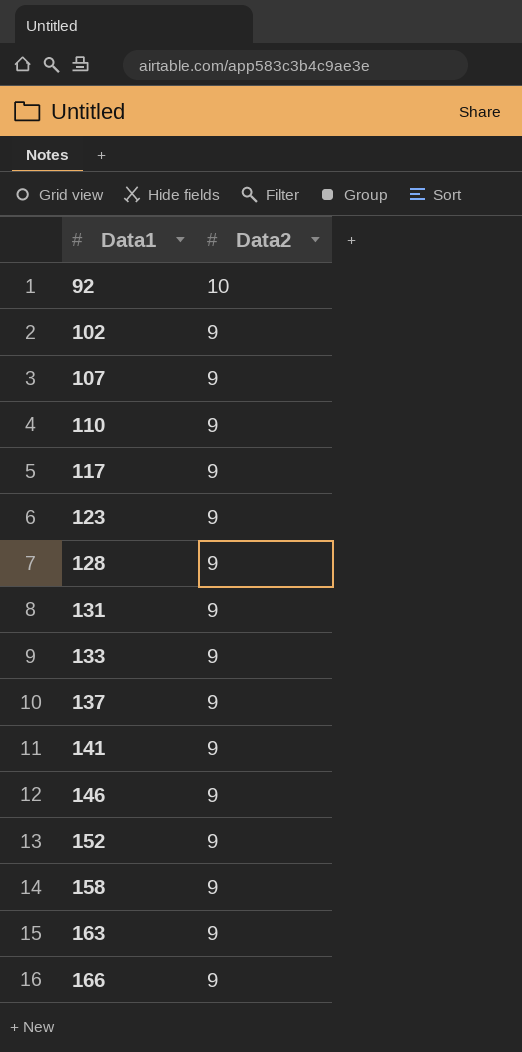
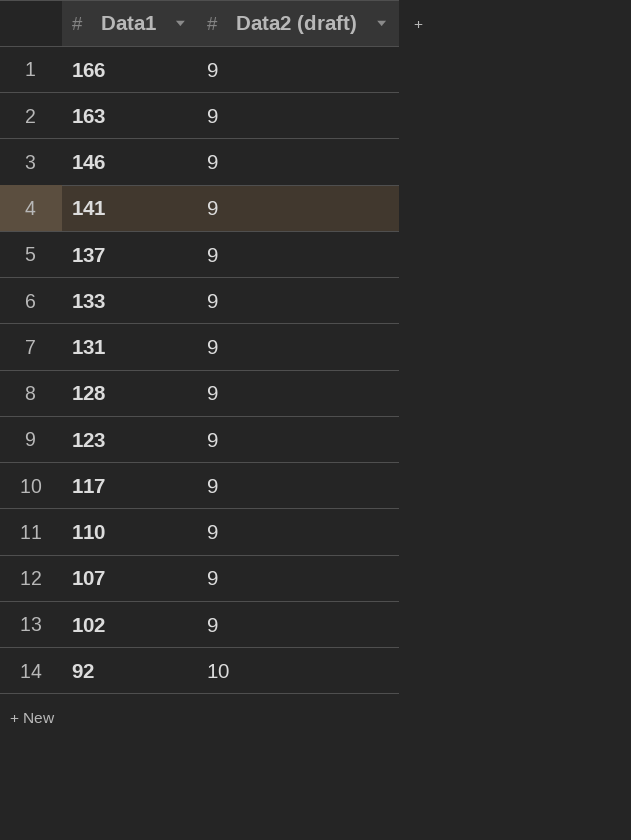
row order: Data1 ascending -> Data1 descending
column name: Data2 -> Data2 (draft)
row 152: 9 -> none
row 158: 9 -> none

